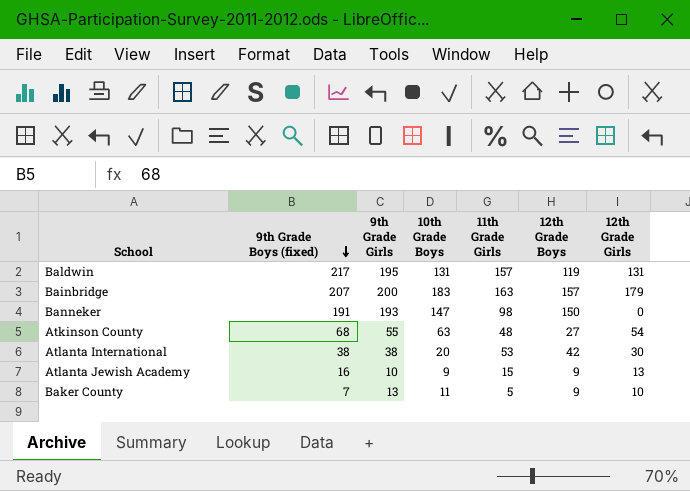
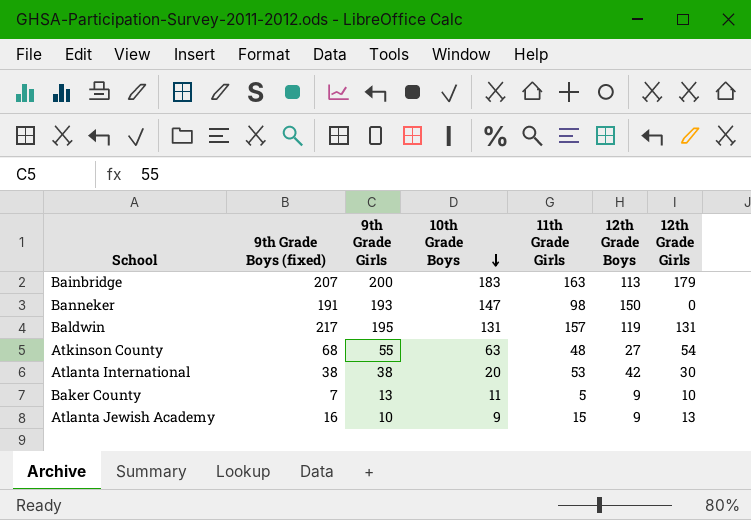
row order: 9th Grade Boys (fixed) descending -> 10th Grade Boys descending
Bainbridge | 12th Grade Boys: 157 -> 113

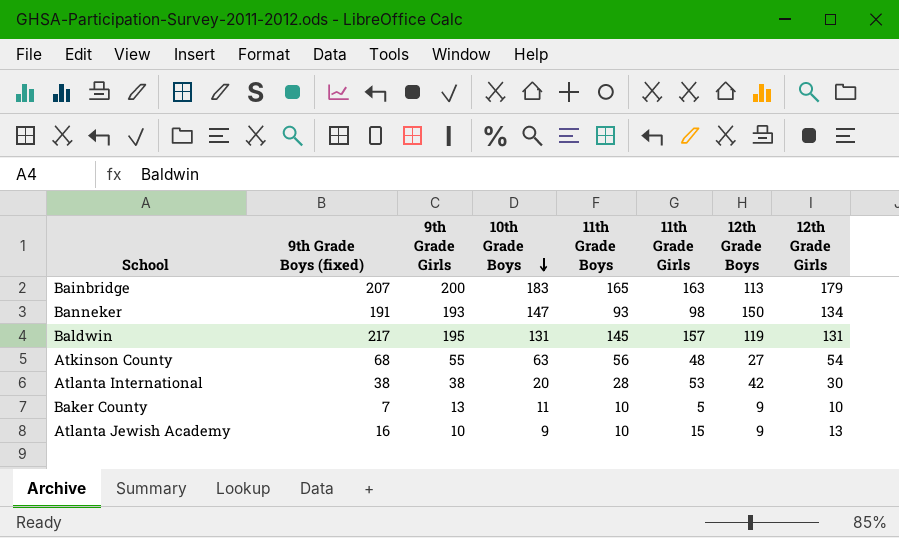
column 11th Grade Boys | position: none -> 5
Banneker | 12th Grade Girls: 0 -> 134

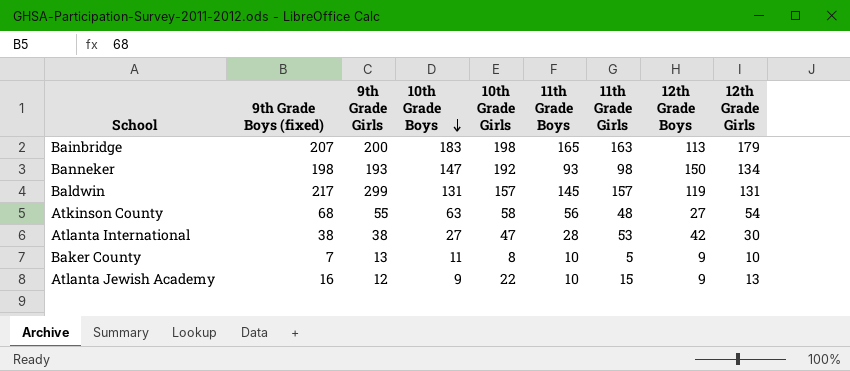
column 10th Grade Girls | position: none -> 5
Banneker | 9th Grade Boys (fixed): 191 -> 198
Baldwin | 9th Grade Girls: 195 -> 299
Atlanta International | 10th Grade Boys: 20 -> 27
Atlanta Jewish Academy | 9th Grade Girls: 10 -> 12

